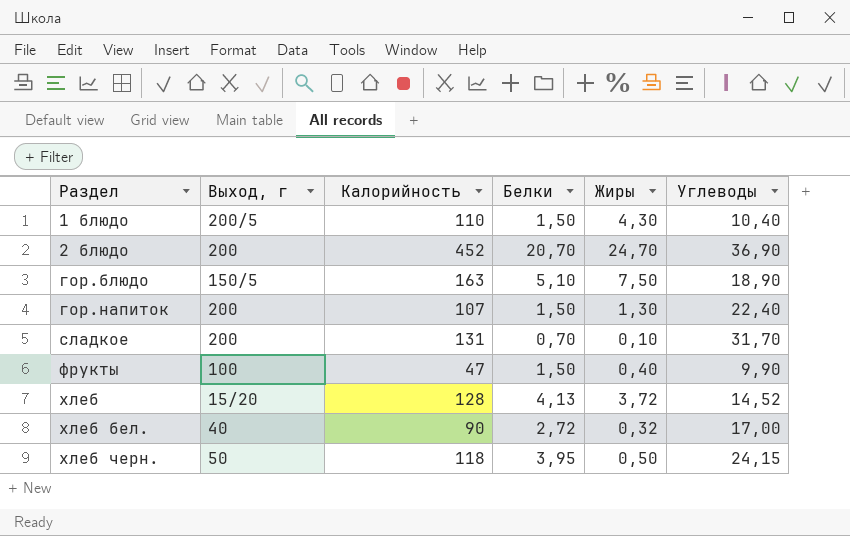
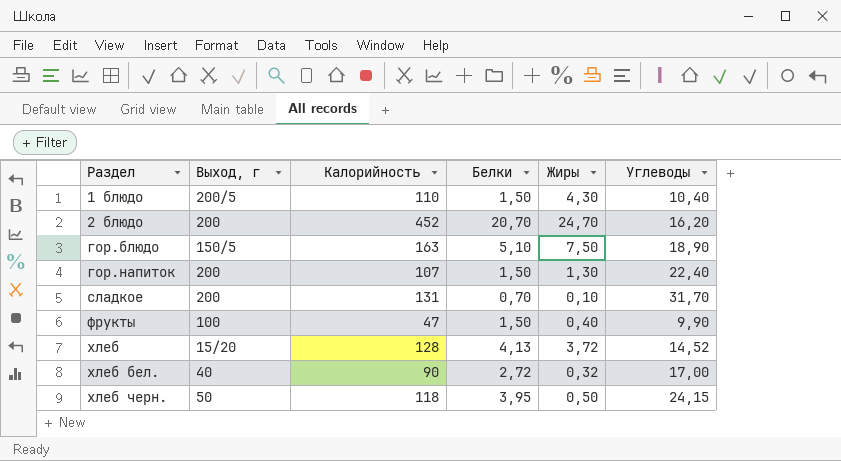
2 блюдо | Углеводы: 36,90 -> 16,20

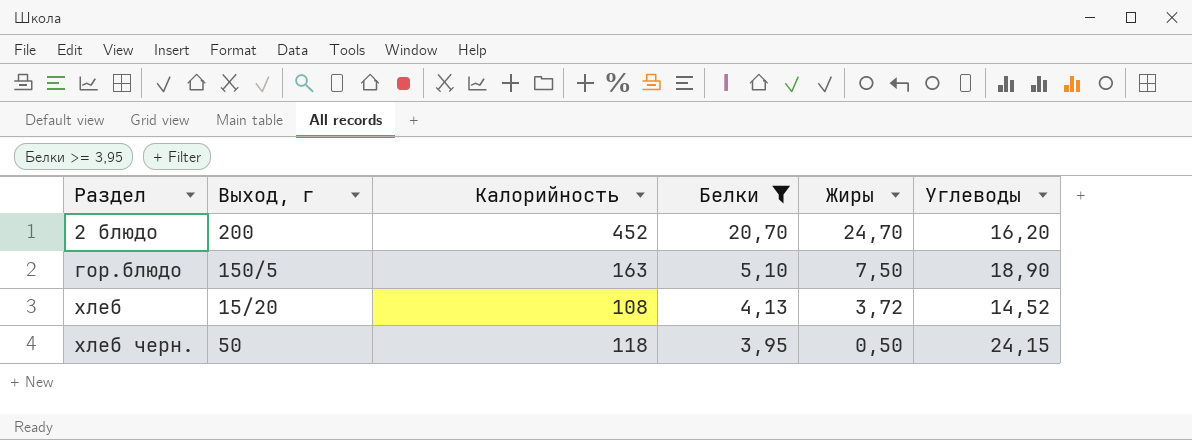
filter: none -> Белки >= 3,95
хлеб | Калорийность: 128 -> 108

